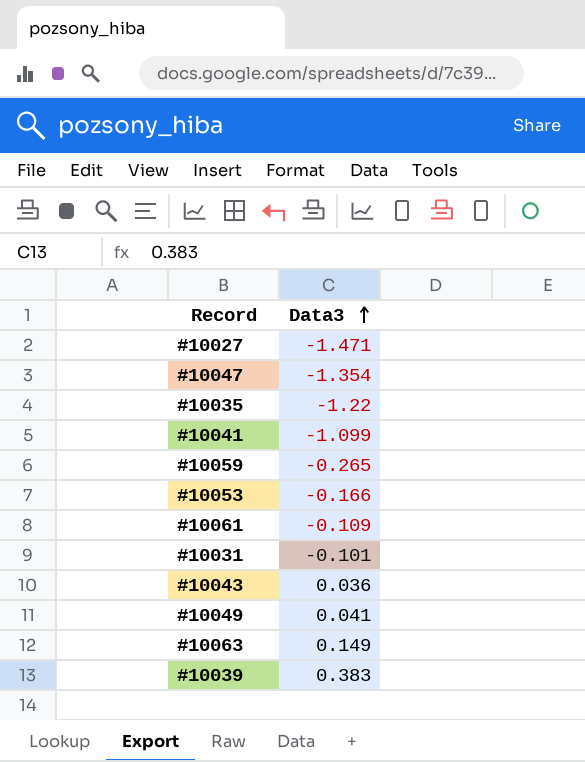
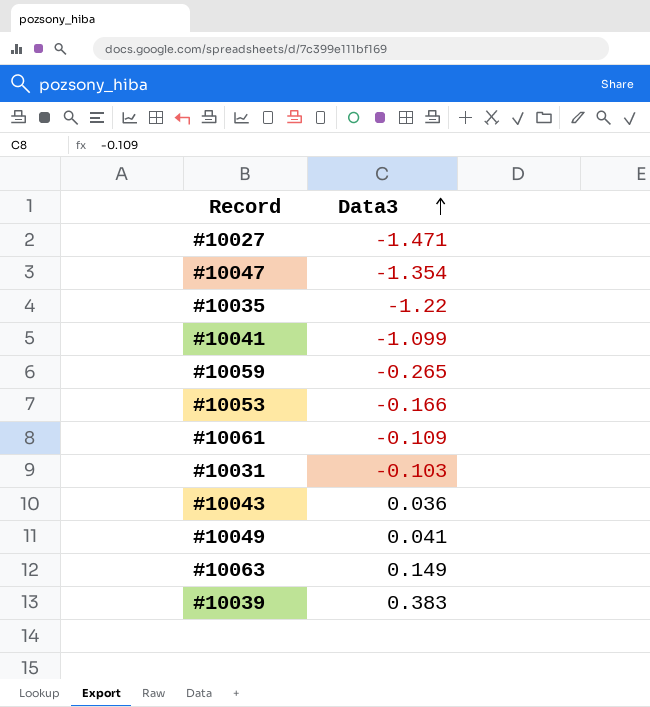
#10031 | Data3: -0.101 -> -0.103

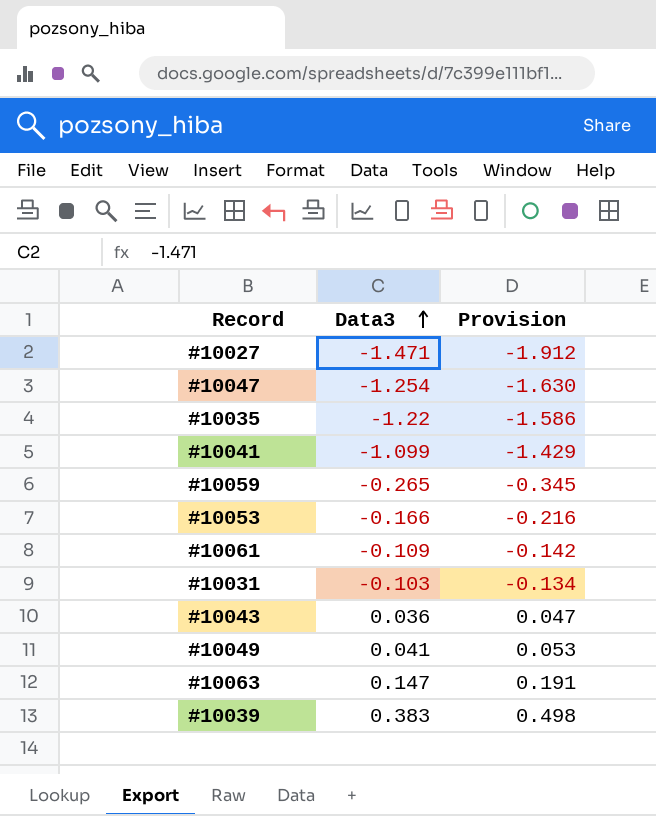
column Provision | formula: none -> [Data3] * 1.3
#10047 | Data3: -1.354 -> -1.254
#10063 | Data3: 0.149 -> 0.147

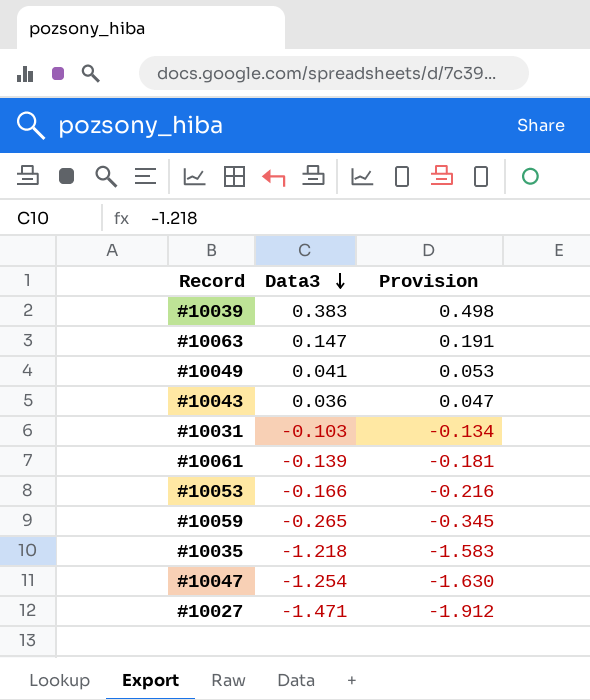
row order: Data3 ascending -> Data3 descending
row #10041: -1.099 | -1.429 -> none
#10061 | Data3: -0.109 -> -0.139
#10061 | Provision: -0.142 -> -0.181
#10035 | Data3: -1.22 -> -1.218
#10035 | Provision: -1.586 -> -1.583

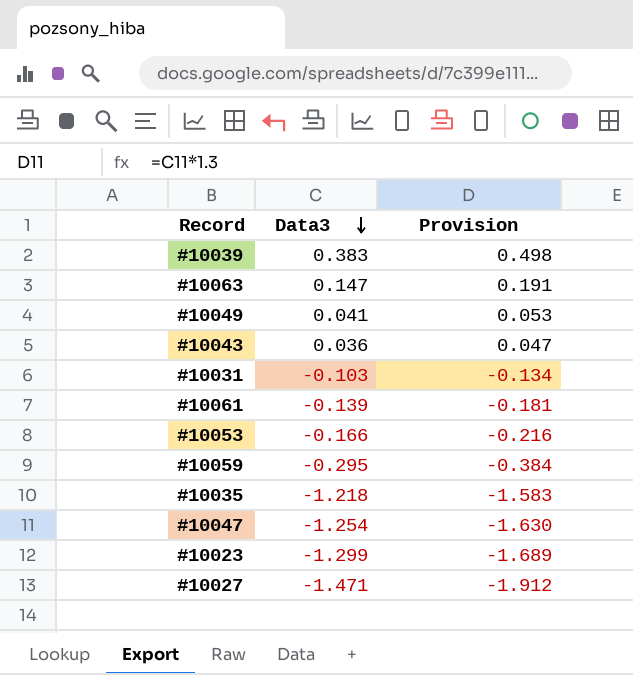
#10059 | Data3: -0.265 -> -0.295
#10059 | Provision: -0.345 -> -0.384
row #10023: none -> -1.299 | -1.689

